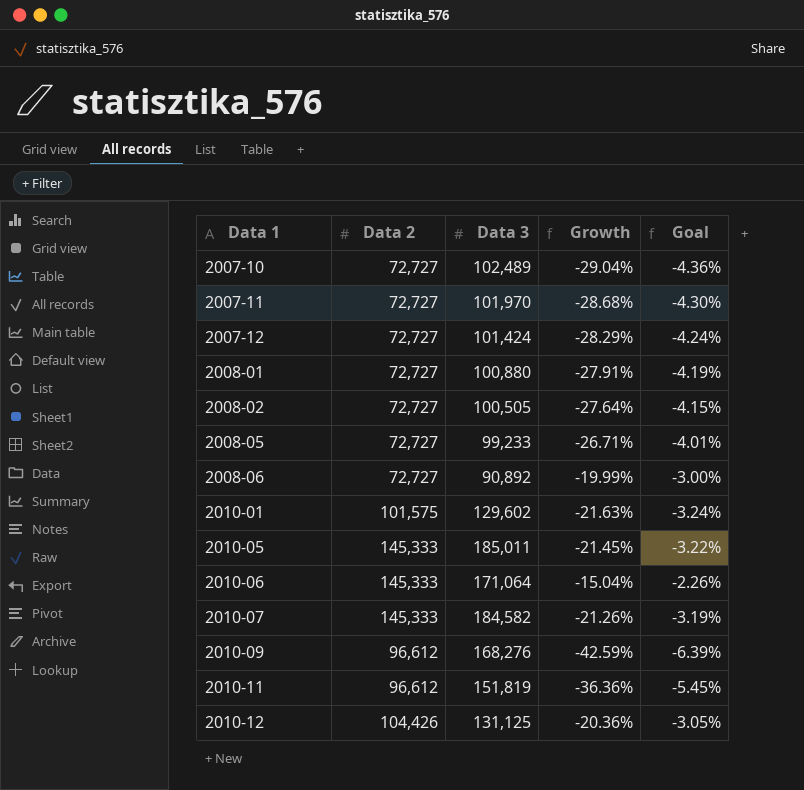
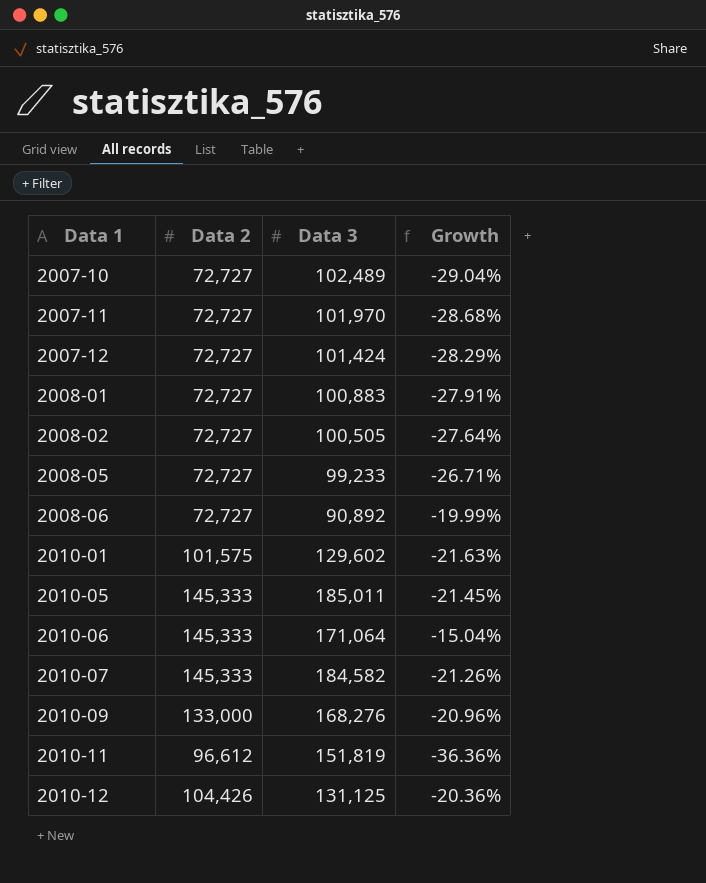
column Goal | formula: [Growth] * 0.15 -> none
2008-01 | Data 3: 100,880 -> 100,883
2010-09 | Data 2: 96,612 -> 133,000
2010-09 | Growth: -42.59% -> -20.96%

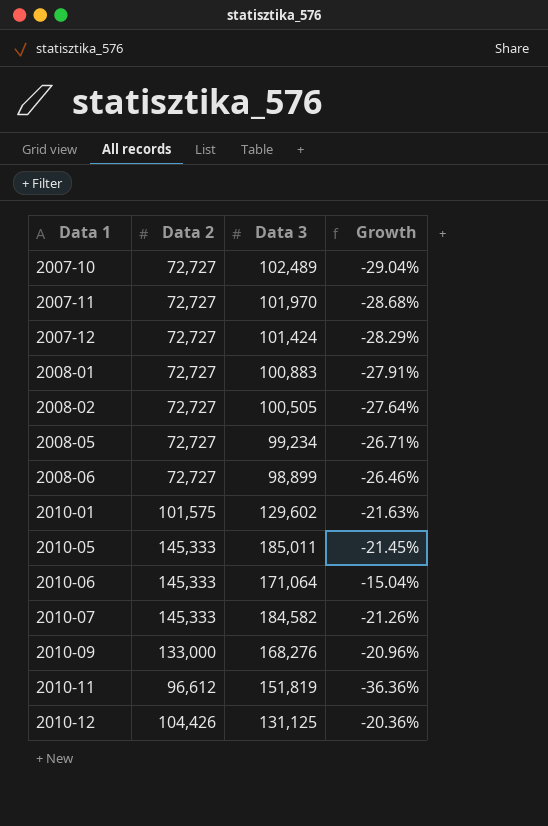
2008-05 | Data 3: 99,233 -> 99,234
2008-06 | Data 3: 90,892 -> 98,899
2008-06 | Growth: -19.99% -> -26.46%

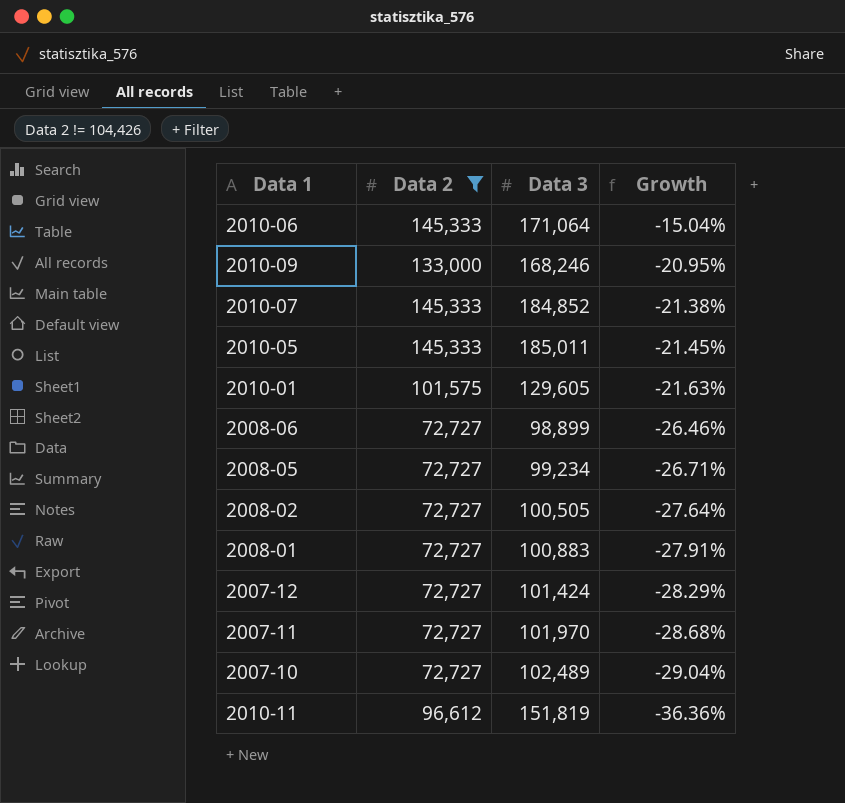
filter: none -> Data 2 != 104,426
row order: Data 1 ascending -> Growth descending
2010-09 | Data 3: 168,276 -> 168,246
2010-09 | Growth: -20.96% -> -20.95%
2010-07 | Data 3: 184,582 -> 184,852
2010-07 | Growth: -21.26% -> -21.38%
2010-01 | Data 3: 129,602 -> 129,605

